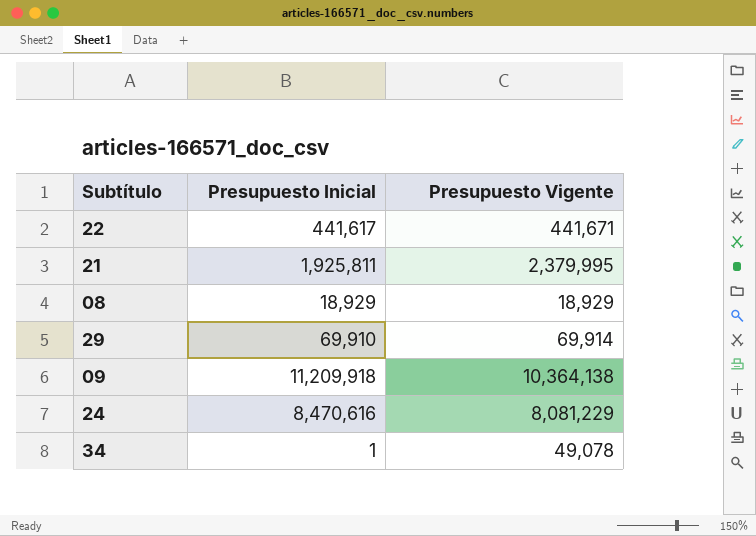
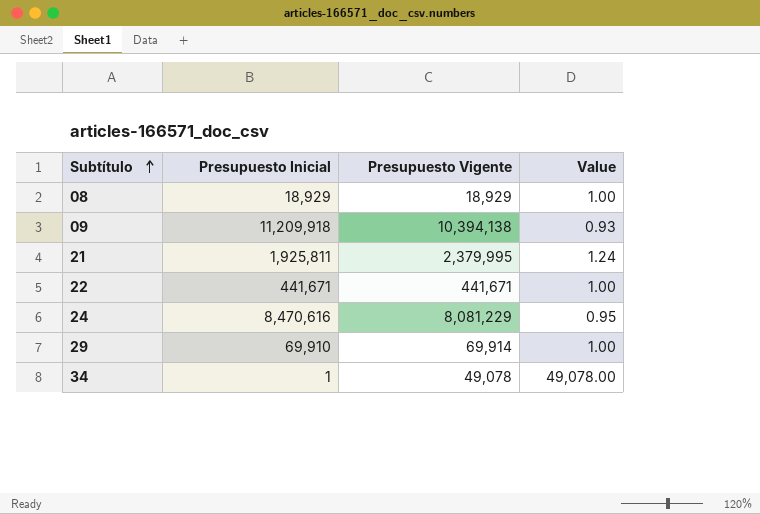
row order: none -> Subtítulo ascending
column Value | formula: none -> [Presupuesto Vigente] / [Presupuesto Inicial]
09 | Presupuesto Vigente: 10,364,138 -> 10,394,138
22 | Presupuesto Inicial: 441,617 -> 441,671

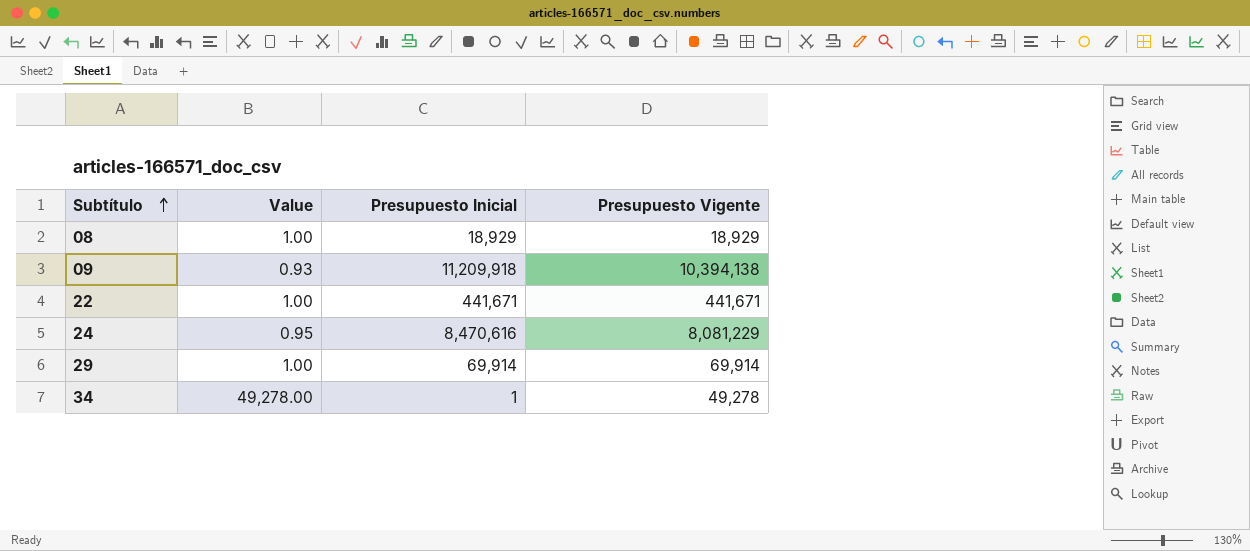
column Value | position: 4 -> 2
row 21: 1,925,811 | 2,379,995 | 1.24 -> none
29 | Presupuesto Inicial: 69,910 -> 69,914
34 | Value: 49,078.00 -> 49,278.00
34 | Presupuesto Vigente: 49,078 -> 49,278

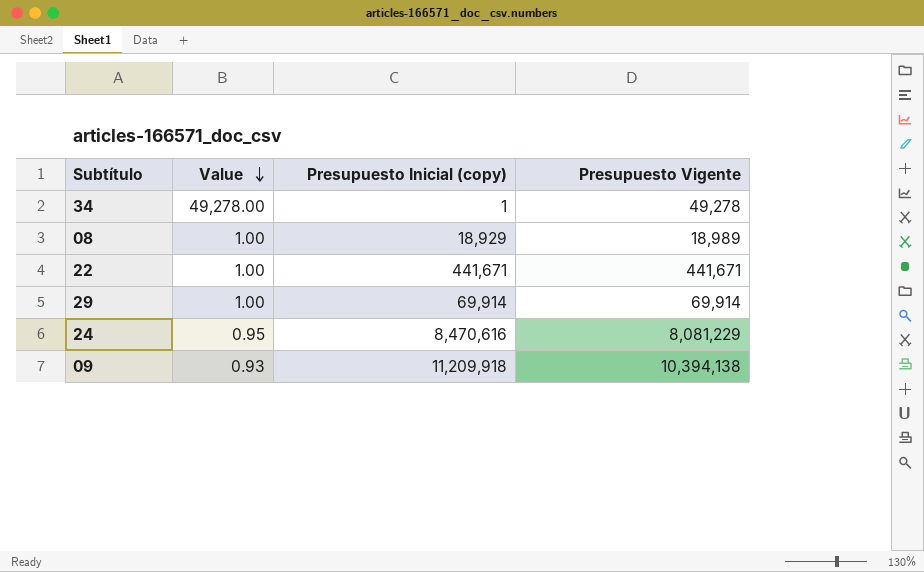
row order: Subtítulo ascending -> Value descending
column name: Presupuesto Inicial -> Presupuesto Inicial (copy)
08 | Presupuesto Vigente: 18,929 -> 18,989

